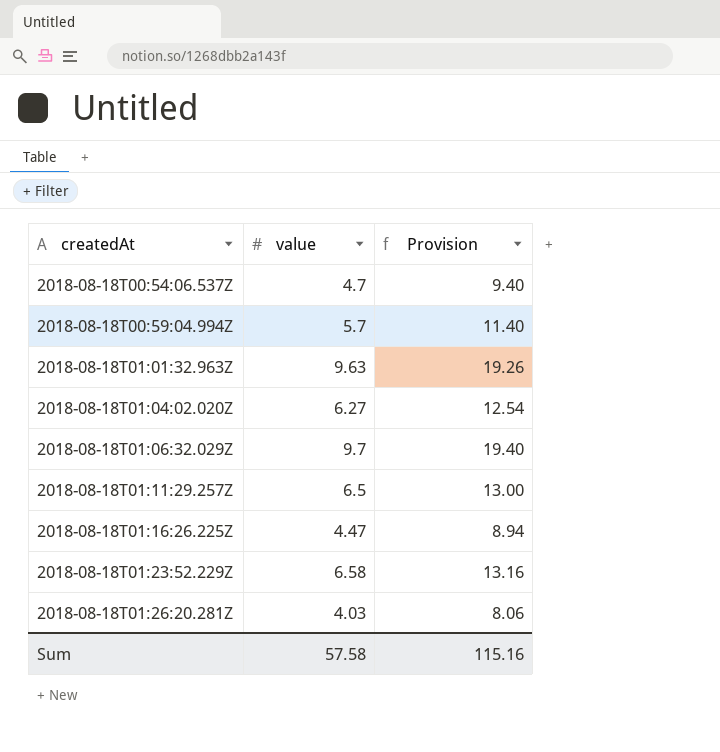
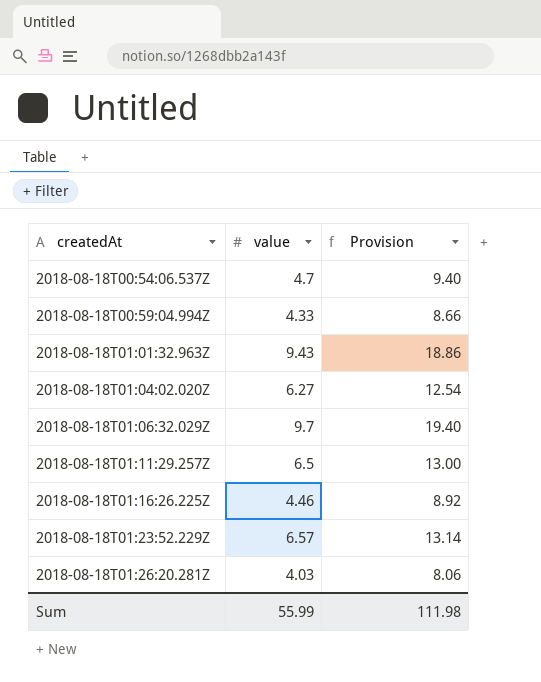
2018-08-18T00:59:04.994Z | value: 5.7 -> 4.33
2018-08-18T00:59:04.994Z | Provision: 11.40 -> 8.66
2018-08-18T01:01:32.963Z | value: 9.63 -> 9.43
2018-08-18T01:01:32.963Z | Provision: 19.26 -> 18.86
2018-08-18T01:16:26.225Z | value: 4.47 -> 4.46
2018-08-18T01:16:26.225Z | Provision: 8.94 -> 8.92
2018-08-18T01:23:52.229Z | value: 6.58 -> 6.57
2018-08-18T01:23:52.229Z | Provision: 13.16 -> 13.14
Sum | value: 57.58 -> 55.99
Sum | Provision: 115.16 -> 111.98

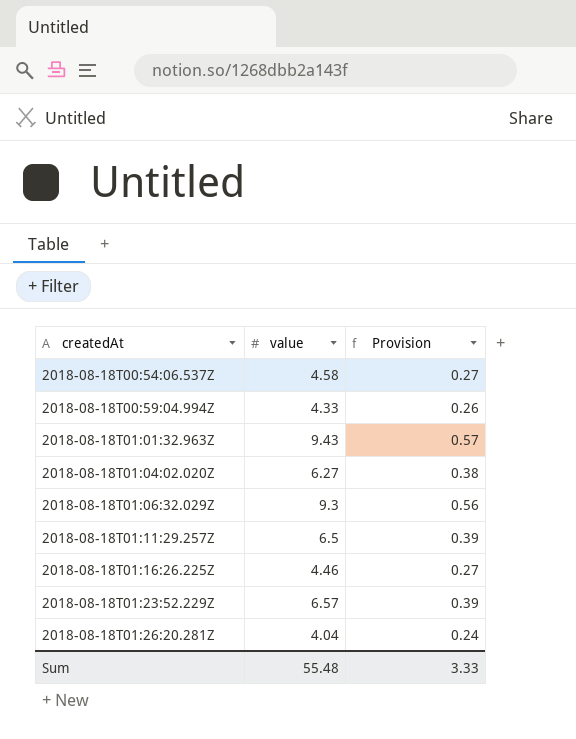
column Provision | formula: [value] * 2 -> [value] * 0.06
2018-08-18T00:54:06.537Z | value: 4.7 -> 4.58
2018-08-18T01:06:32.029Z | value: 9.7 -> 9.3
2018-08-18T01:26:20.281Z | value: 4.03 -> 4.04
Sum | value: 55.99 -> 55.48
Sum | Provision: 111.98 -> 3.33

